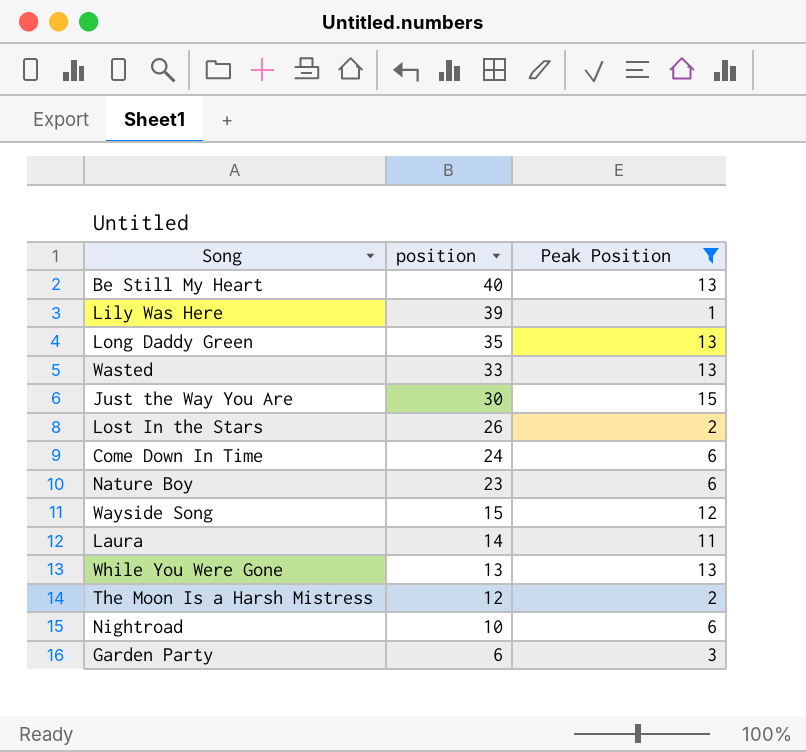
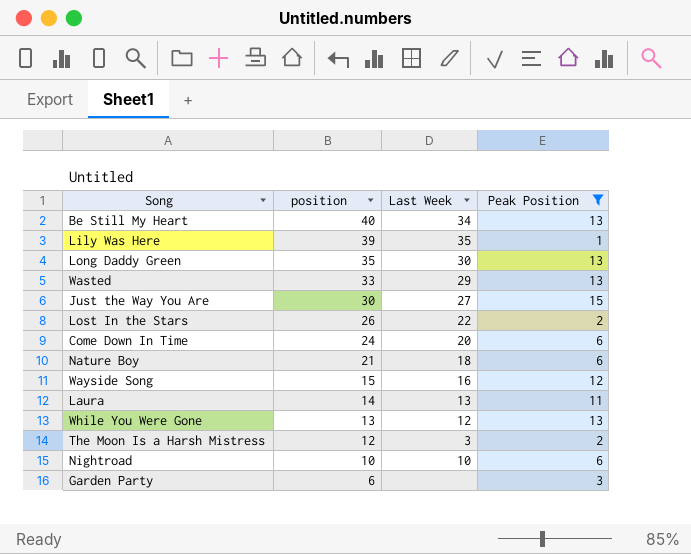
column Last Week | position: none -> 3
Nature Boy | position: 23 -> 21

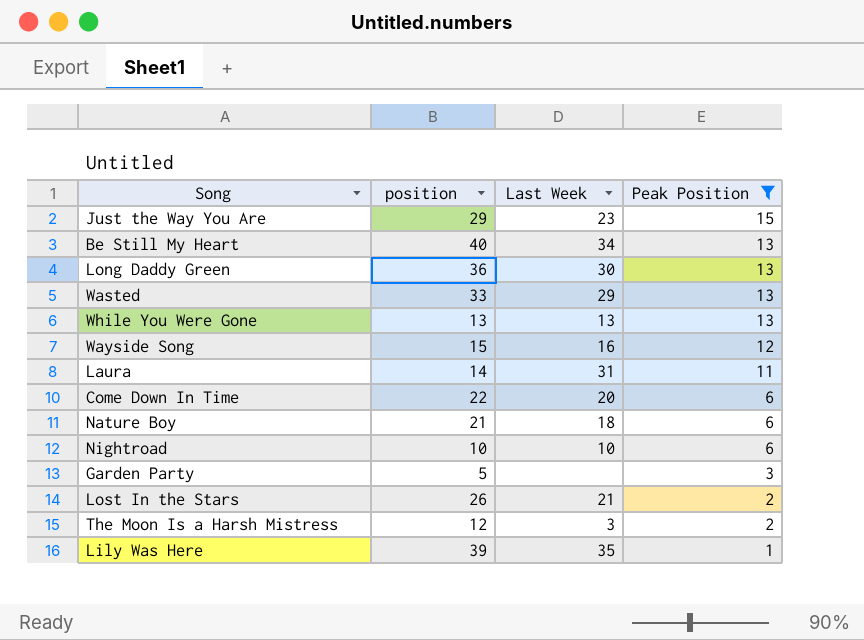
row order: position descending -> Peak Position descending
Just the Way You Are | position: 30 -> 29
Just the Way You Are | Last Week: 27 -> 23
Long Daddy Green | position: 35 -> 36
While You Were Gone | Last Week: 12 -> 13
Laura | Last Week: 13 -> 31
Come Down In Time | position: 24 -> 22
Garden Party | position: 6 -> 5
Lost In the Stars | Last Week: 22 -> 21

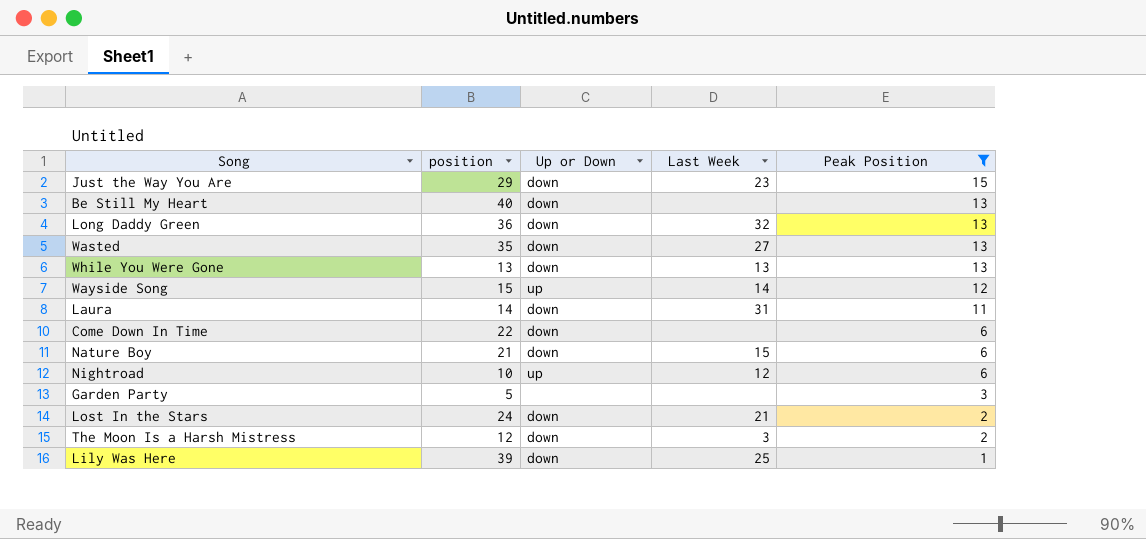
column Up or Down | position: none -> 3
Be Still My Heart | Last Week: 34 -> none
Long Daddy Green | Last Week: 30 -> 32
Wasted | position: 33 -> 35
Wasted | Last Week: 29 -> 27
Wayside Song | Last Week: 16 -> 14
Come Down In Time | Last Week: 20 -> none
Nature Boy | Last Week: 18 -> 15
Nightroad | Last Week: 10 -> 12
Lost In the Stars | position: 26 -> 24
Lily Was Here | Last Week: 35 -> 25

